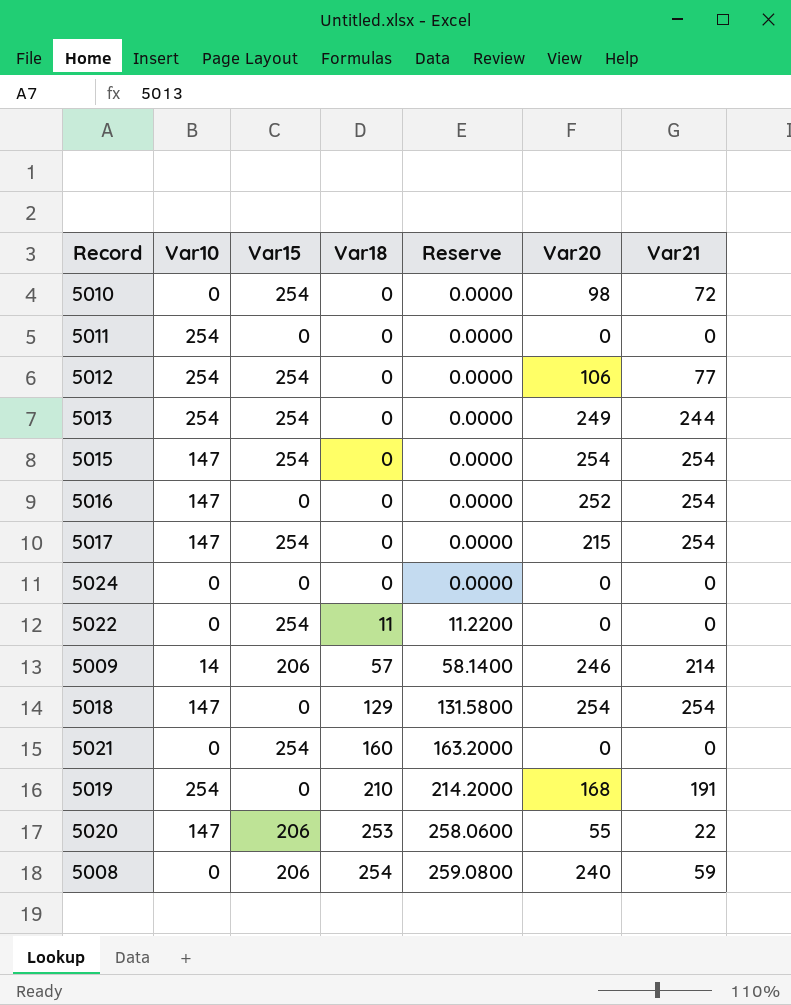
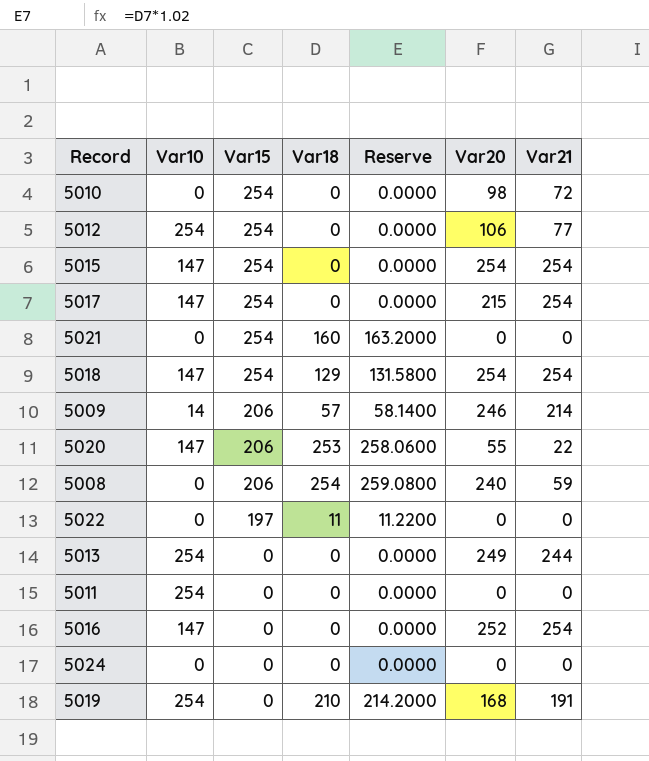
row order: Var18 ascending -> Var15 descending
5018 | Var15: 0 -> 254
5022 | Var15: 254 -> 197
5013 | Var15: 254 -> 0

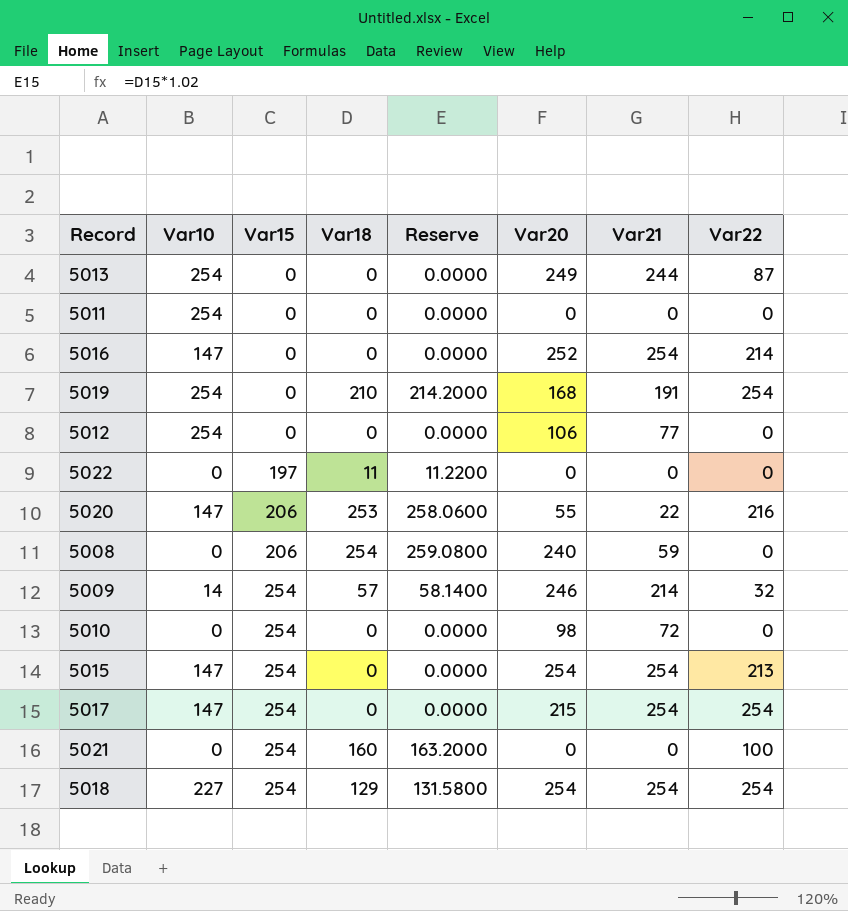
row order: Var15 descending -> Var15 ascending
column Var22 | position: none -> 8
row 5024: 0 | 0 | 0 | 0.0000 | 0 | 0 -> none
5012 | Var15: 254 -> 0
5009 | Var15: 206 -> 254
5018 | Var10: 147 -> 227

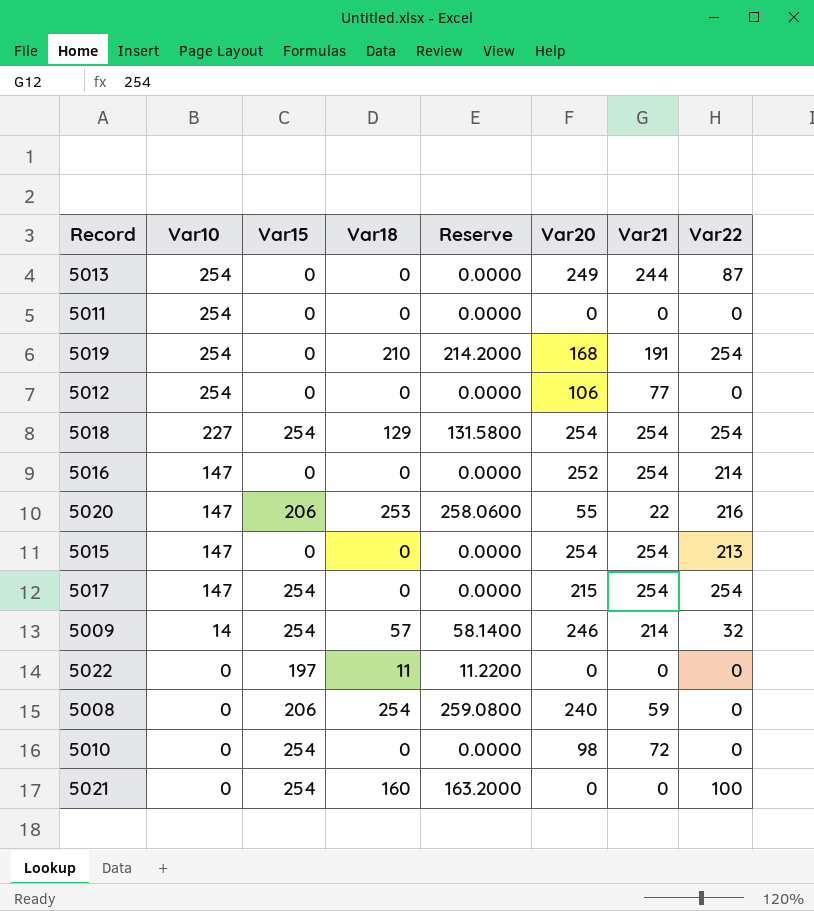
row order: Var15 ascending -> Var10 descending
5015 | Var15: 254 -> 0

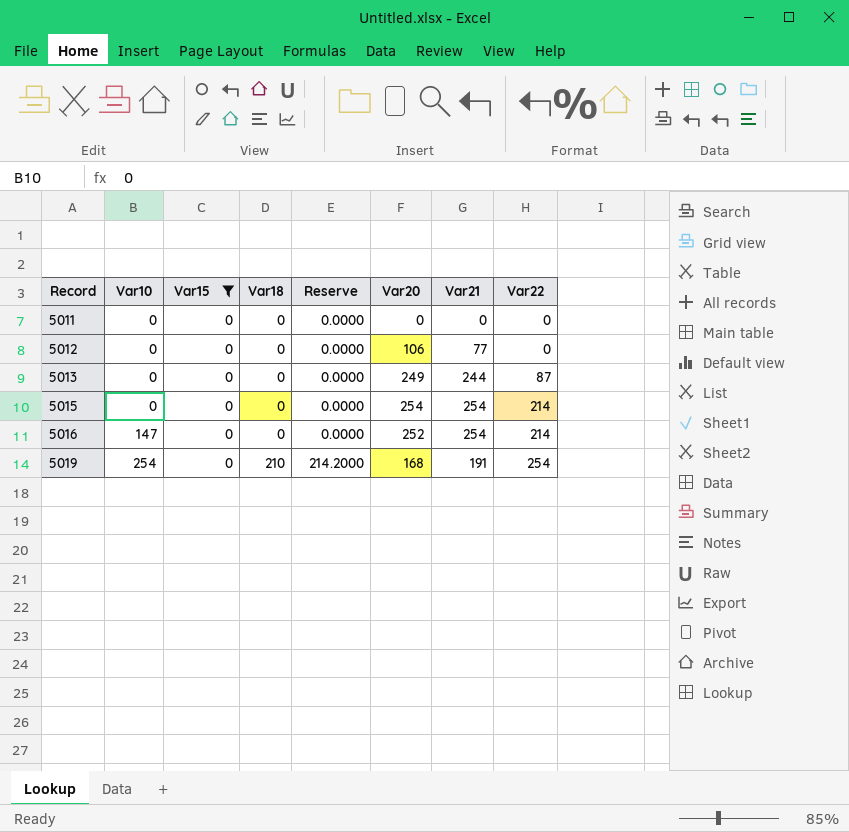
filter: none -> Var15 = 0
row order: Var10 descending -> Record ascending
5011 | Var10: 254 -> 0
5012 | Var10: 254 -> 0
5013 | Var10: 254 -> 0
5015 | Var10: 147 -> 0
5015 | Var22: 213 -> 214

